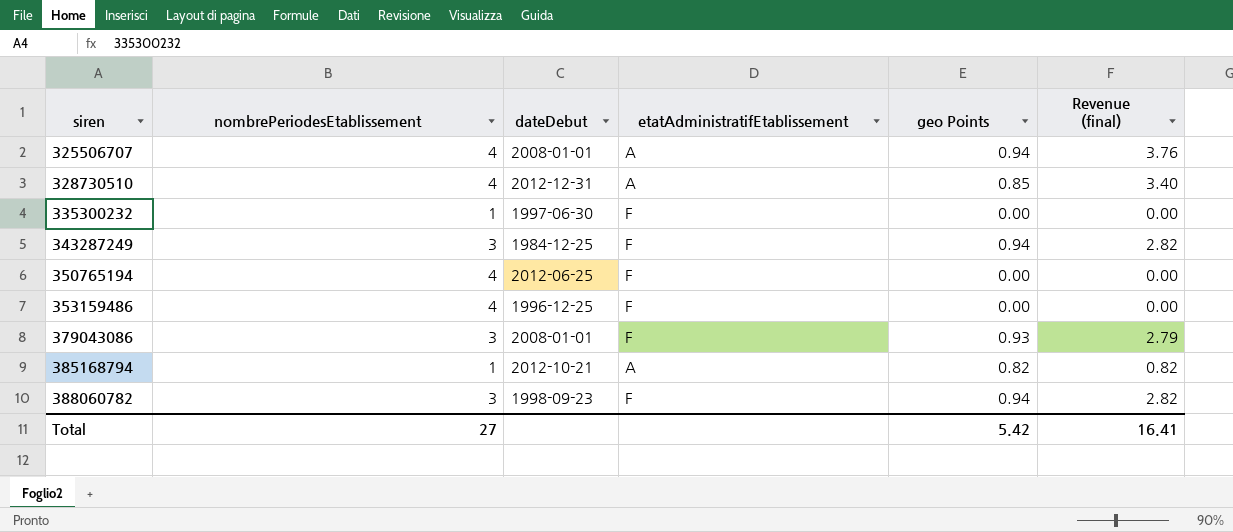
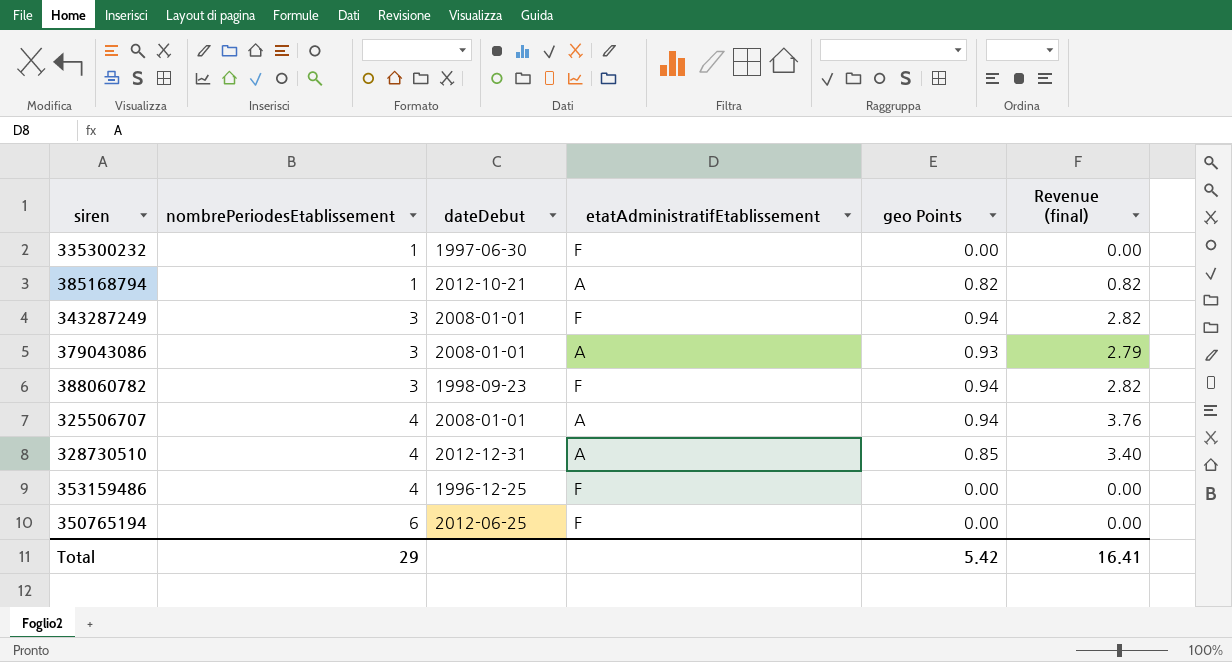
row order: siren ascending -> nombrePeriodesEtablissement ascending
343287249 | dateDebut: 1984-12-25 -> 2008-01-01
379043086 | etatAdministratifEtablissement: F -> A
350765194 | nombrePeriodesEtablissement: 4 -> 6
Total | nombrePeriodesEtablissement: 27 -> 29

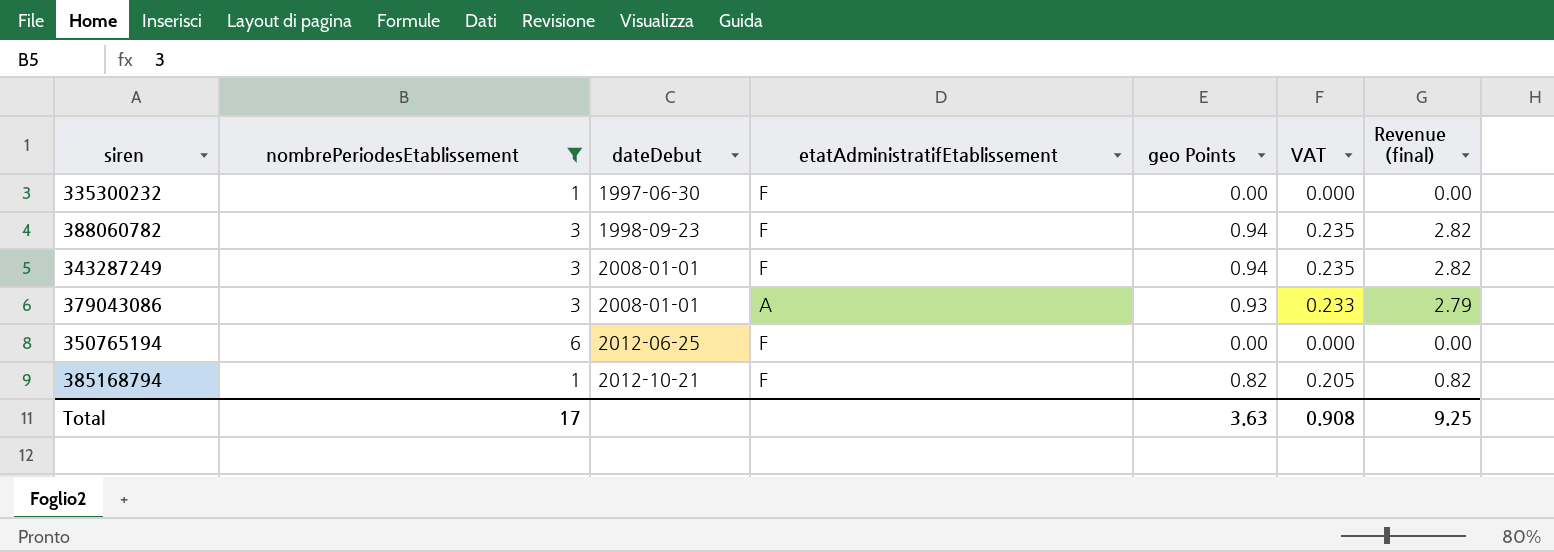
filter: none -> nombrePeriodesEtablissement != 4
row order: nombrePeriodesEtablissement ascending -> dateDebut ascending
column VAT | formula: none -> [geo Points] * 0.25
385168794 | etatAdministratifEtablissement: A -> F
Total | nombrePeriodesEtablissement: 29 -> 17
Total | geo Points: 5.42 -> 3.63
Total | Revenue (final): 16.41 -> 9.25

